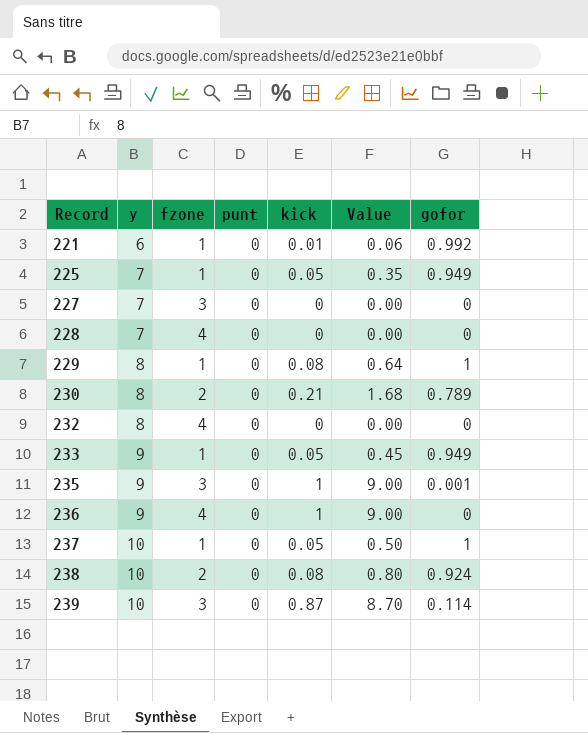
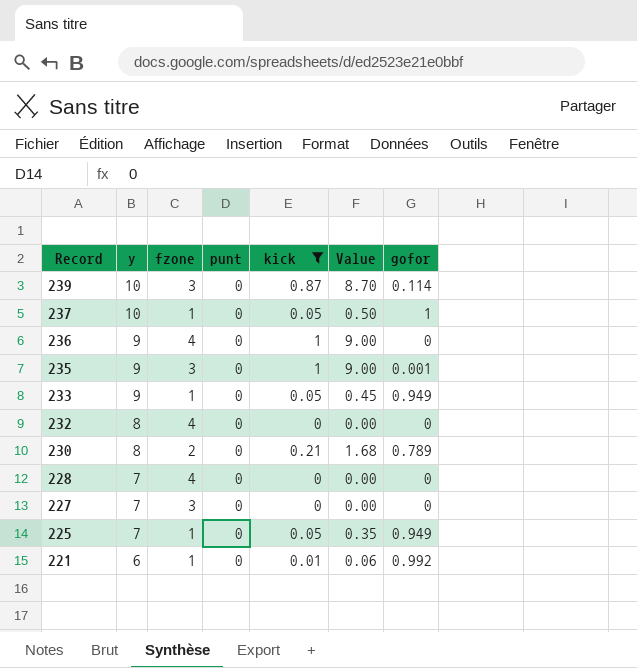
filter: none -> kick != 0.08
row order: Record ascending -> Record descending

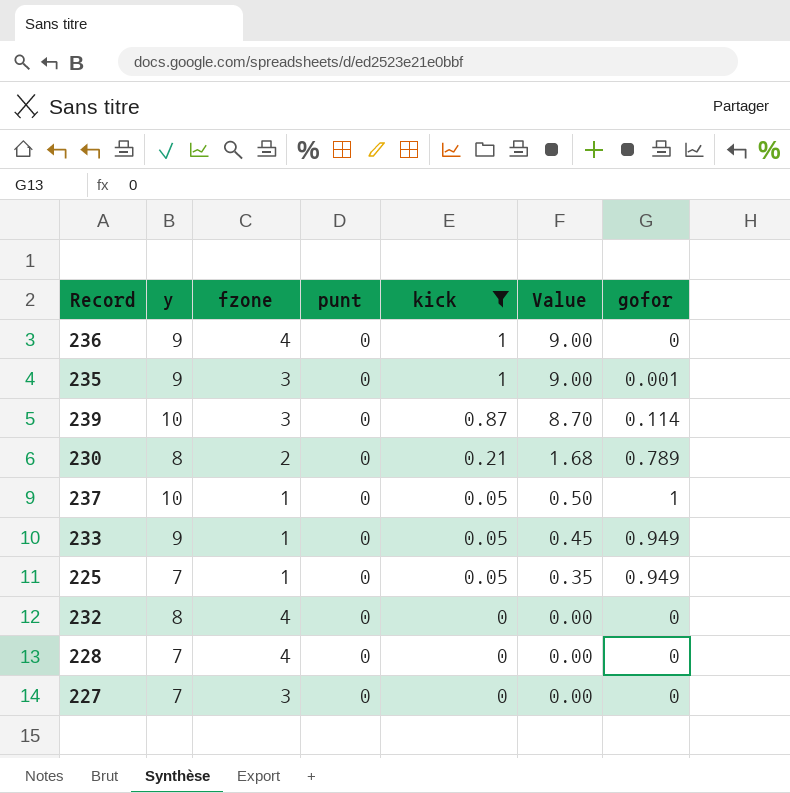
row order: Record descending -> kick descending
row 221: 6 | 1 | 0 | 0.01 | 0.06 | 0.992 -> none

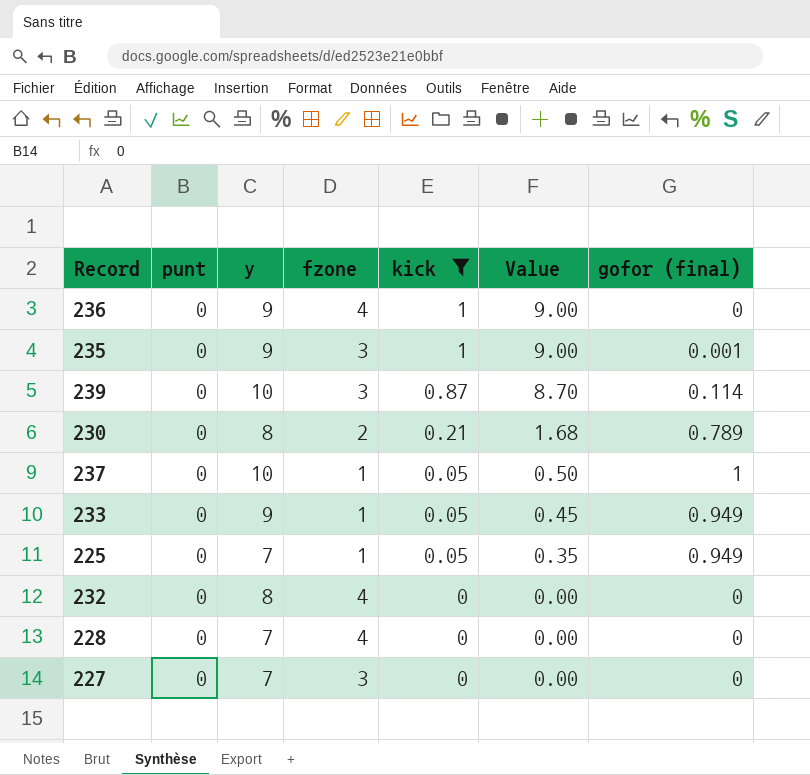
column punt | position: 4 -> 2
column name: gofor -> gofor (final)

